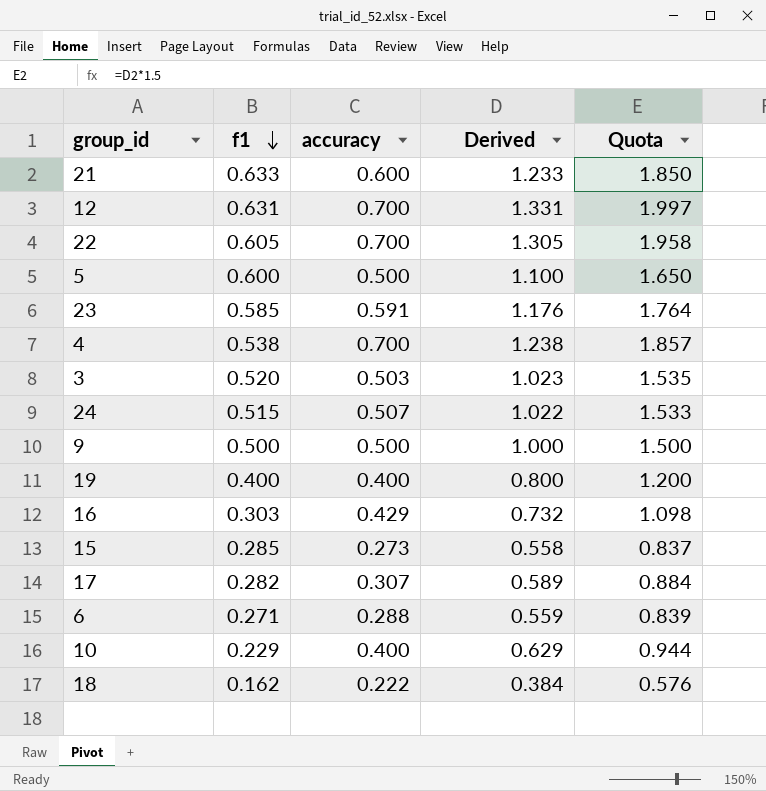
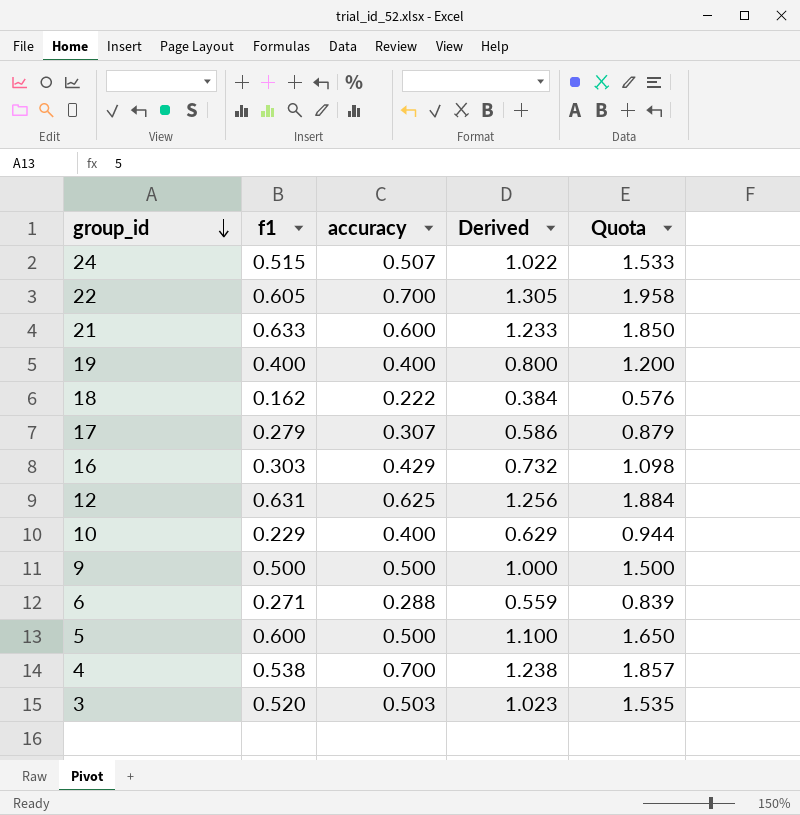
row order: f1 descending -> group_id descending
row 23: 0.585 | 0.591 | 1.176 | 1.764 -> none
row 15: 0.285 | 0.273 | 0.558 | 0.837 -> none
17 | f1: 0.282 -> 0.279
17 | Derived: 0.589 -> 0.586
17 | Quota: 0.884 -> 0.879
12 | accuracy: 0.700 -> 0.625
12 | Derived: 1.331 -> 1.256
12 | Quota: 1.997 -> 1.884

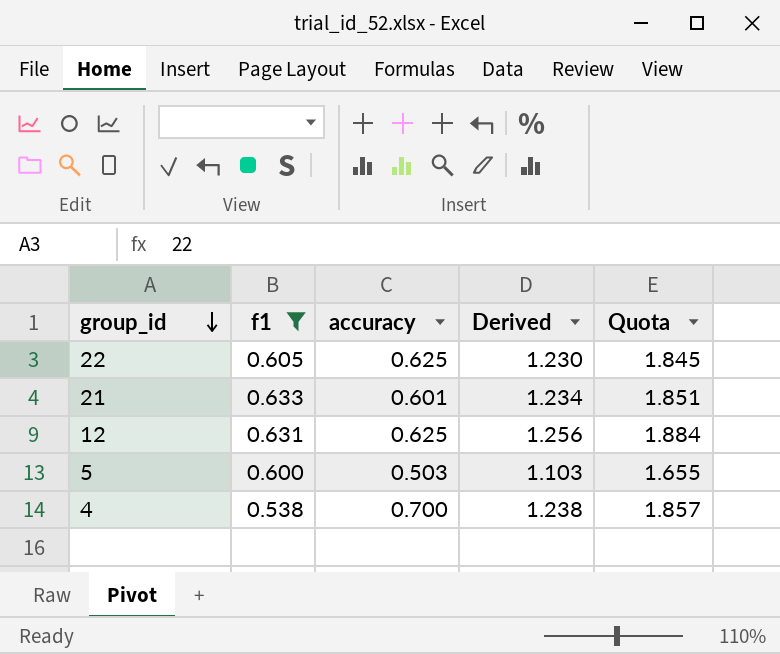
filter: none -> f1 >= 0.538
22 | accuracy: 0.700 -> 0.625
22 | Derived: 1.305 -> 1.230
22 | Quota: 1.958 -> 1.845
21 | accuracy: 0.600 -> 0.601
21 | Derived: 1.233 -> 1.234
21 | Quota: 1.850 -> 1.851
5 | accuracy: 0.500 -> 0.503
5 | Derived: 1.100 -> 1.103
5 | Quota: 1.650 -> 1.655

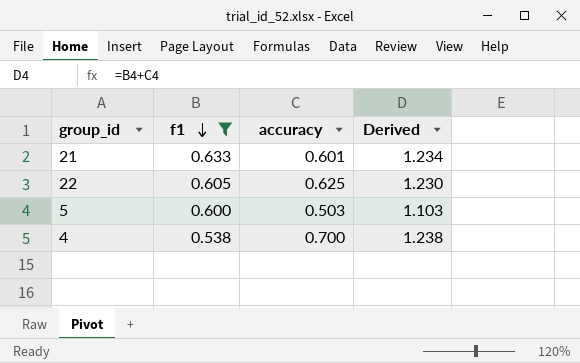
row order: group_id descending -> f1 descending
column Quota | formula: [Derived] * 1.5 -> none
row 12: 0.631 | 0.625 | 1.256 | 1.884 -> none

